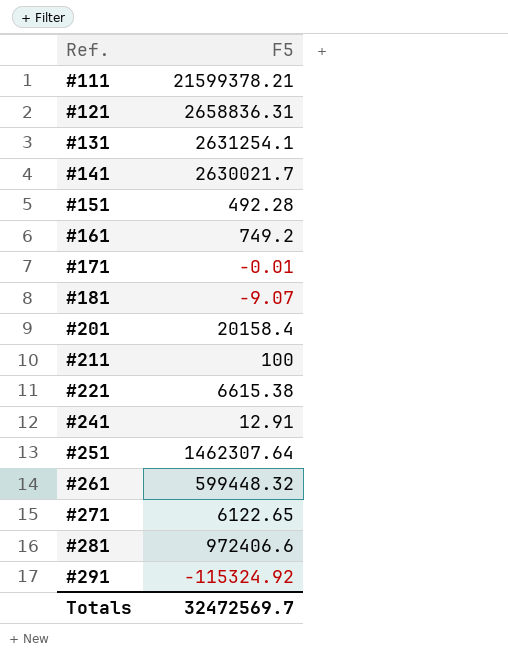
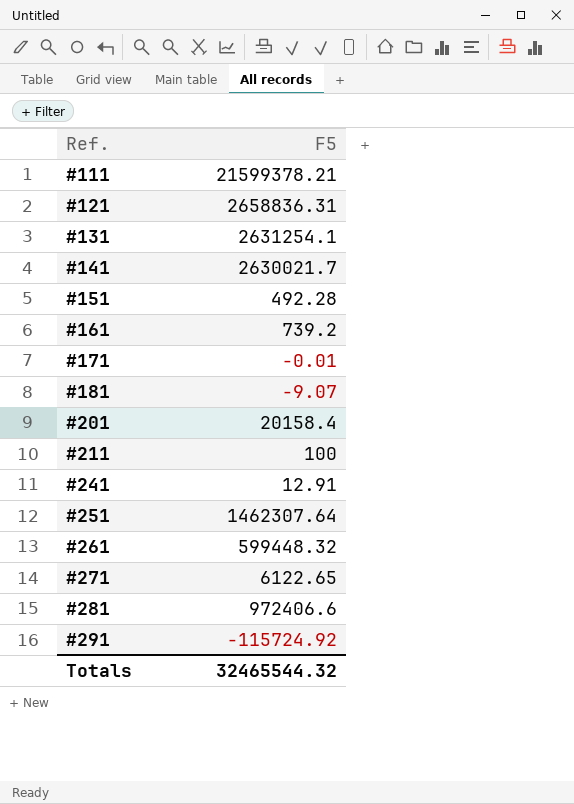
row #221: 6615.38 -> none
#161 | F5: 749.2 -> 739.2
#291 | F5: -115324.92 -> -115724.92
Totals | F5: 32472569.7 -> 32465544.32

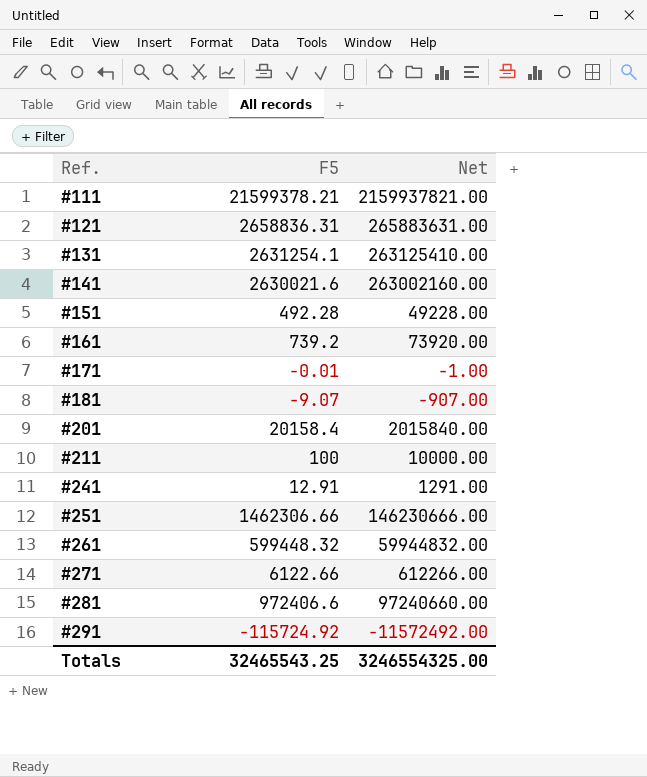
column Net | formula: none -> [F5] * 100
#141 | F5: 2630021.7 -> 2630021.6
#251 | F5: 1462307.64 -> 1462306.66
#271 | F5: 6122.65 -> 6122.66
Totals | F5: 32465544.32 -> 32465543.25

